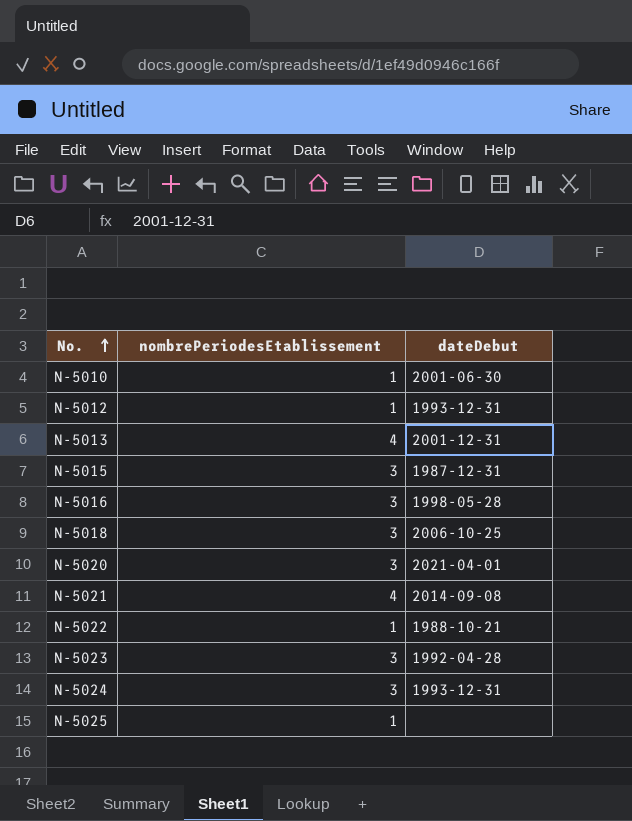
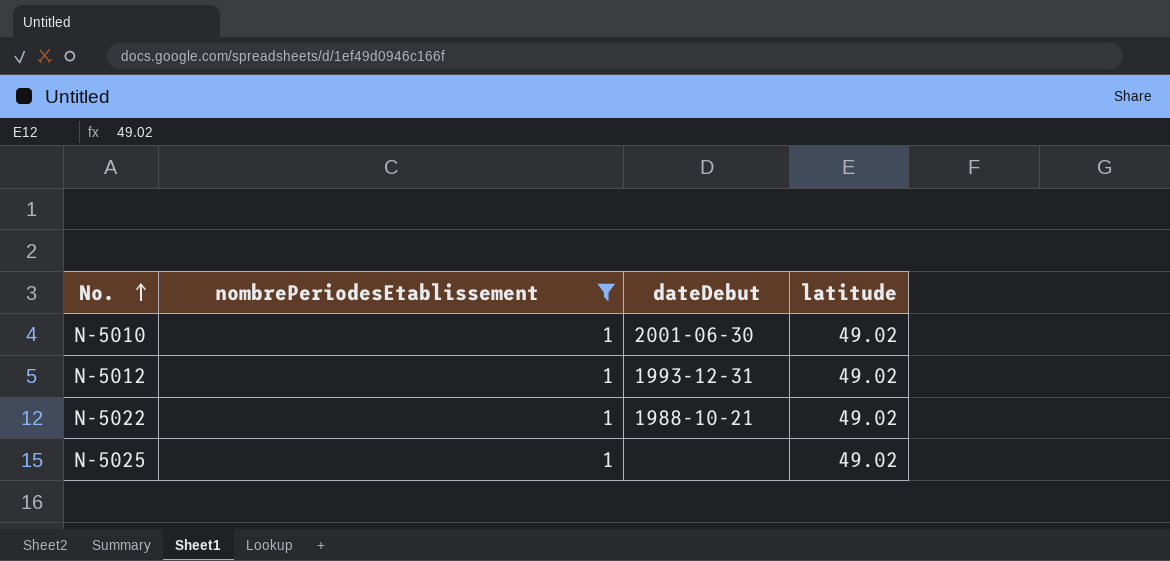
filter: none -> nombrePeriodesEtablissement = 1
column latitude | position: none -> 4

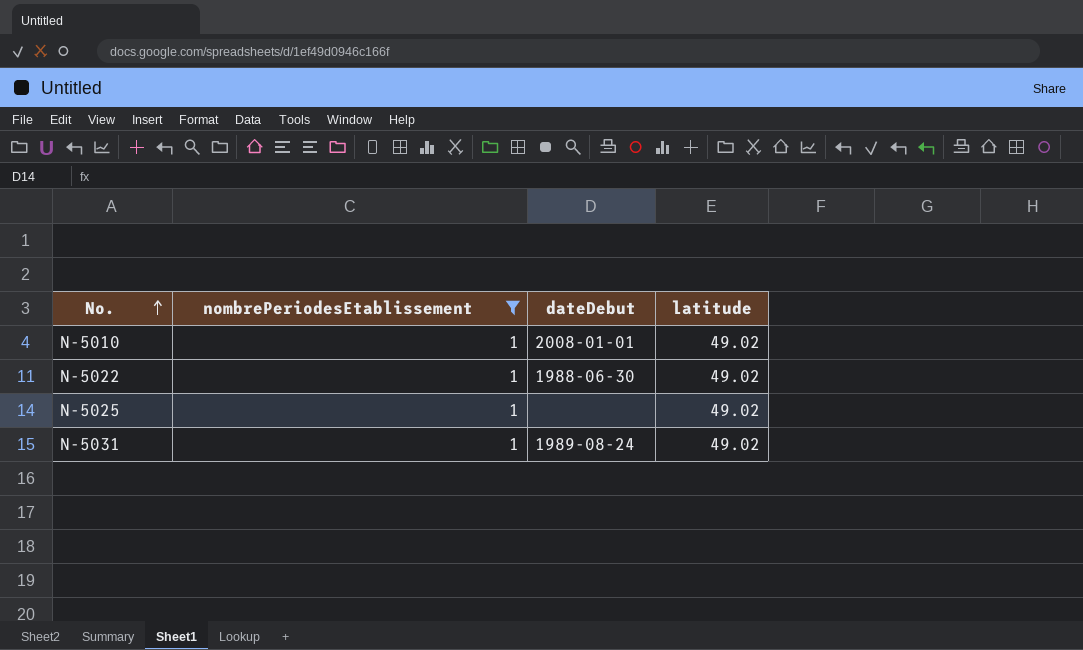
row N-5012: 1 | 1993-12-31 | 49.02 -> none
N-5010 | dateDebut: 2001-06-30 -> 2008-01-01
N-5022 | dateDebut: 1988-10-21 -> 1988-06-30
row N-5031: none -> 1 | 1989-08-24 | 49.02

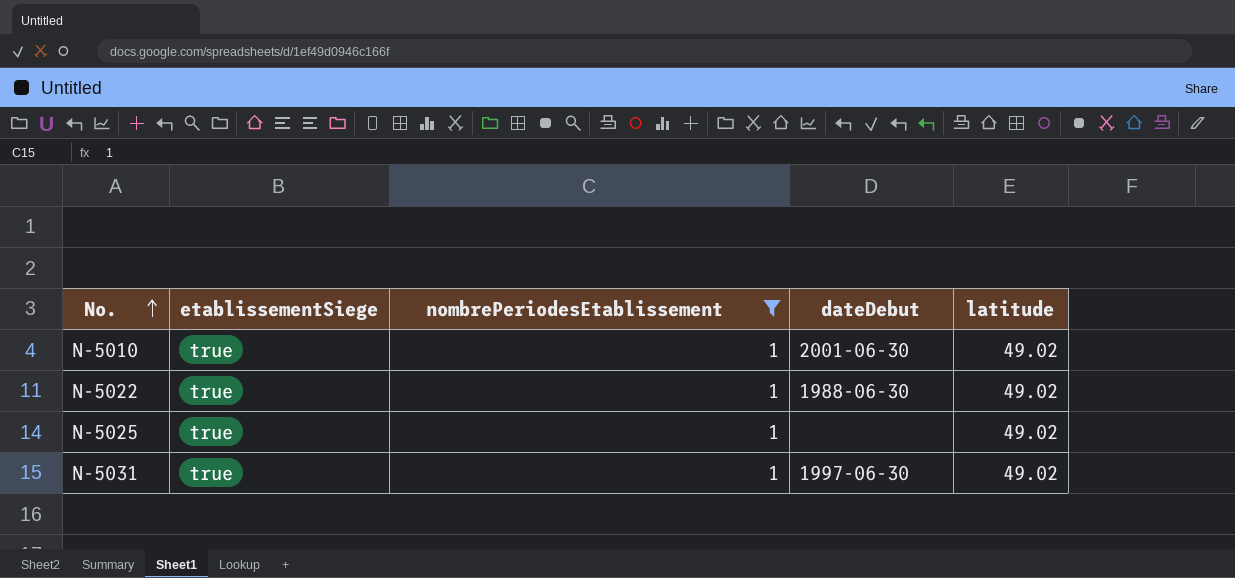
column etablissementSiege | position: none -> 2
N-5010 | dateDebut: 2008-01-01 -> 2001-06-30
N-5031 | dateDebut: 1989-08-24 -> 1997-06-30

